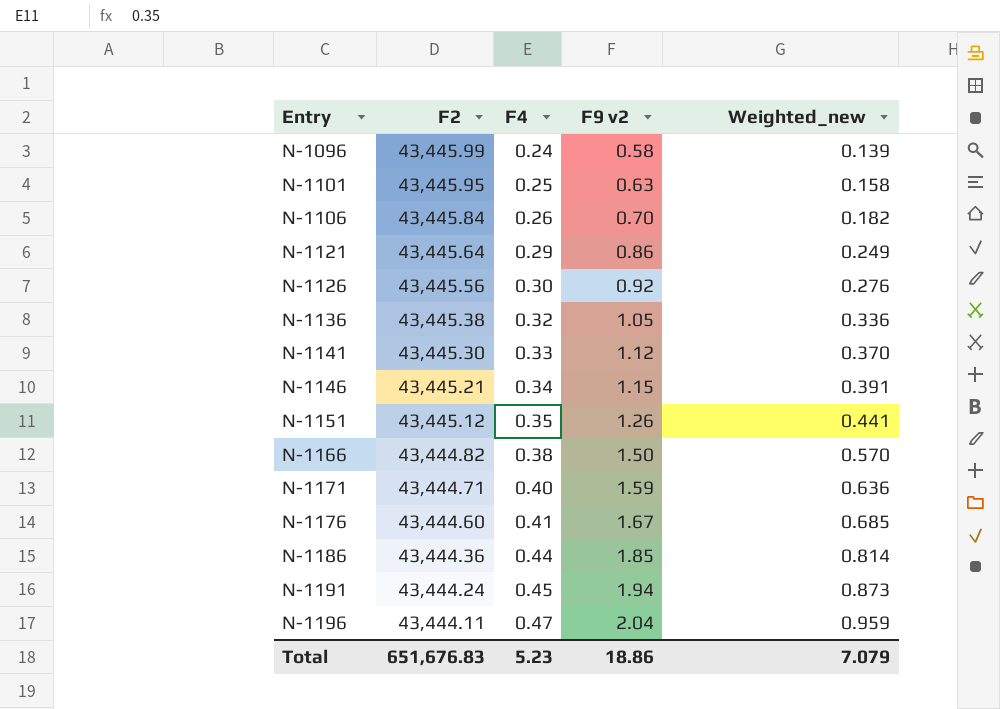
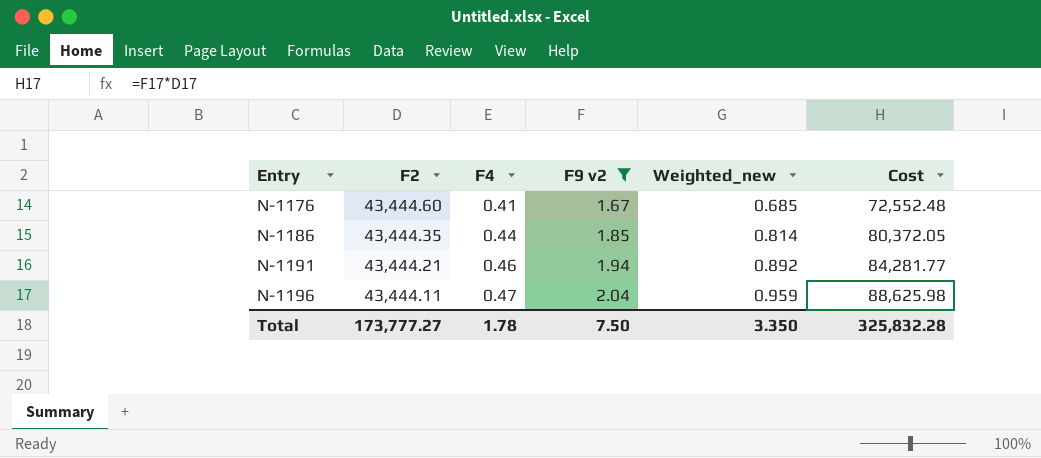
filter: none -> F9 v2 >= 1.67
column Cost | formula: none -> [F2] * [F9 v2]
N-1186 | F2: 43,444.36 -> 43,444.35
N-1191 | F2: 43,444.24 -> 43,444.21
N-1191 | F4: 0.45 -> 0.46
N-1191 | Weighted_new: 0.873 -> 0.892
Total | F2: 651,676.83 -> 173,777.27
Total | F4: 5.23 -> 1.78
Total | F9 v2: 18.86 -> 7.50
Total | Weighted_new: 7.079 -> 3.350

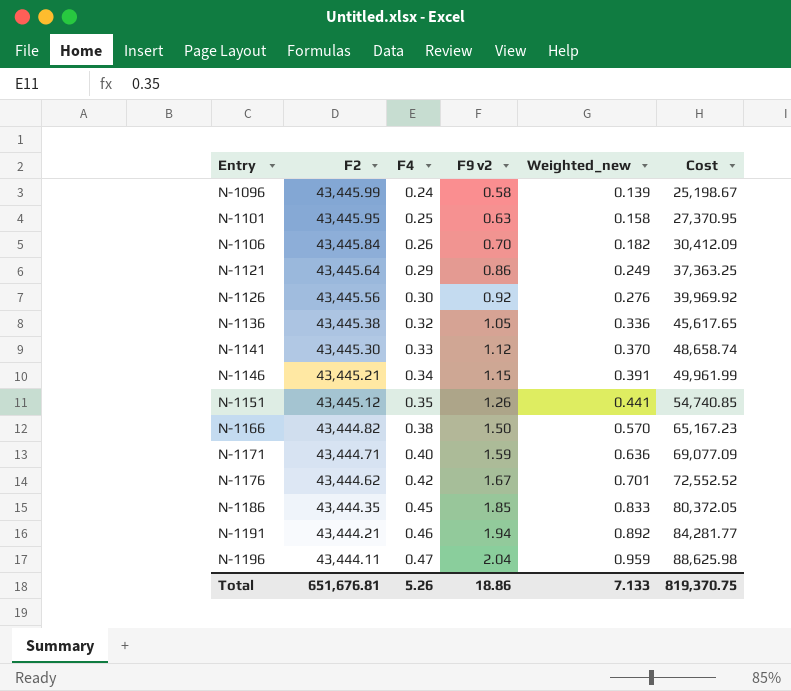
filter: F9 v2 >= 1.67 -> none
N-1176 | F2: 43,444.60 -> 43,444.62
N-1176 | F4: 0.41 -> 0.42
N-1176 | Weighted_new: 0.685 -> 0.701
N-1176 | Cost: 72,552.48 -> 72,552.52
N-1186 | F4: 0.44 -> 0.45
N-1186 | Weighted_new: 0.814 -> 0.833
Total | F2: 173,777.27 -> 651,676.81
Total | F4: 1.78 -> 5.26
Total | F9 v2: 7.50 -> 18.86
Total | Weighted_new: 3.350 -> 7.133
Total | Cost: 325,832.28 -> 819,370.75

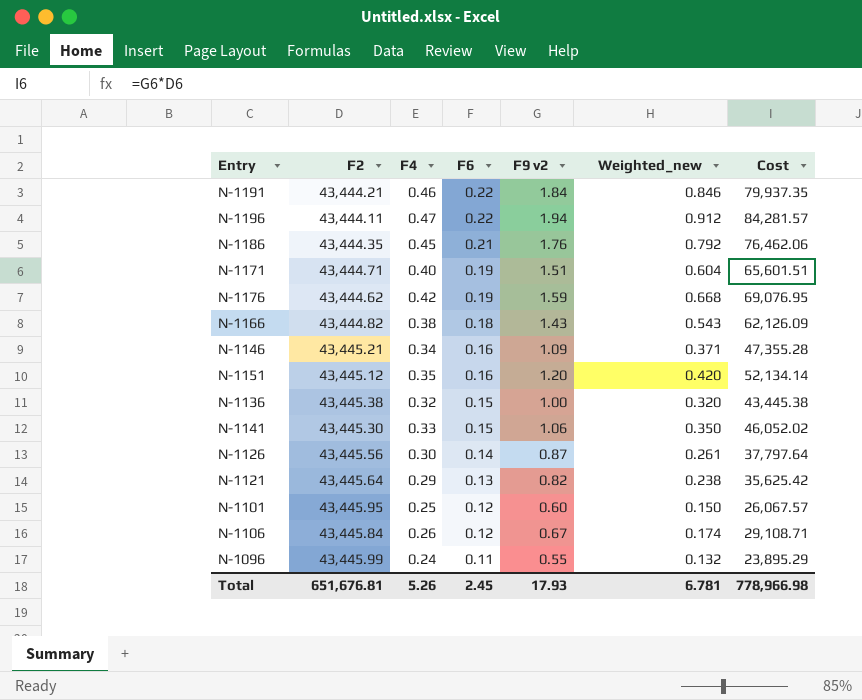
row order: Entry ascending -> F6 descending
column F6 | position: none -> 4
N-1191 | F9 v2: 1.94 -> 1.84
N-1191 | Weighted_new: 0.892 -> 0.846
N-1191 | Cost: 84,281.77 -> 79,937.35
N-1196 | F9 v2: 2.04 -> 1.94
N-1196 | Weighted_new: 0.959 -> 0.912
N-1196 | Cost: 88,625.98 -> 84,281.57
N-1186 | F9 v2: 1.85 -> 1.76
N-1186 | Weighted_new: 0.833 -> 0.792
N-1186 | Cost: 80,372.05 -> 76,462.06
N-1171 | F9 v2: 1.59 -> 1.51
N-1171 | Weighted_new: 0.636 -> 0.604
N-1171 | Cost: 69,077.09 -> 65,601.51
N-1176 | F9 v2: 1.67 -> 1.59
N-1176 | Weighted_new: 0.701 -> 0.668
N-1176 | Cost: 72,552.52 -> 69,076.95
N-1166 | F9 v2: 1.50 -> 1.43
N-1166 | Weighted_new: 0.570 -> 0.543
N-1166 | Cost: 65,167.23 -> 62,126.09
N-1146 | F9 v2: 1.15 -> 1.09
N-1146 | Weighted_new: 0.391 -> 0.371
N-1146 | Cost: 49,961.99 -> 47,355.28
N-1151 | F9 v2: 1.26 -> 1.20
N-1151 | Weighted_new: 0.441 -> 0.420
N-1151 | Cost: 54,740.85 -> 52,134.14
N-1136 | F9 v2: 1.05 -> 1.00
N-1136 | Weighted_new: 0.336 -> 0.320
N-1136 | Cost: 45,617.65 -> 43,445.38
N-1141 | F9 v2: 1.12 -> 1.06
N-1141 | Weighted_new: 0.370 -> 0.350
N-1141 | Cost: 48,658.74 -> 46,052.02
N-1126 | F9 v2: 0.92 -> 0.87
N-1126 | Weighted_new: 0.276 -> 0.261
N-1126 | Cost: 39,969.92 -> 37,797.64
N-1121 | F9 v2: 0.86 -> 0.82
N-1121 | Weighted_new: 0.249 -> 0.238
N-1121 | Cost: 37,363.25 -> 35,625.42
N-1101 | F9 v2: 0.63 -> 0.60
N-1101 | Weighted_new: 0.158 -> 0.150
N-1101 | Cost: 27,370.95 -> 26,067.57
N-1106 | F9 v2: 0.70 -> 0.67
N-1106 | Weighted_new: 0.182 -> 0.174
N-1106 | Cost: 30,412.09 -> 29,108.71
N-1096 | F9 v2: 0.58 -> 0.55
N-1096 | Weighted_new: 0.139 -> 0.132
N-1096 | Cost: 25,198.67 -> 23,895.29
Total | F9 v2: 18.86 -> 17.93
Total | Weighted_new: 7.133 -> 6.781
Total | Cost: 819,370.75 -> 778,966.98

